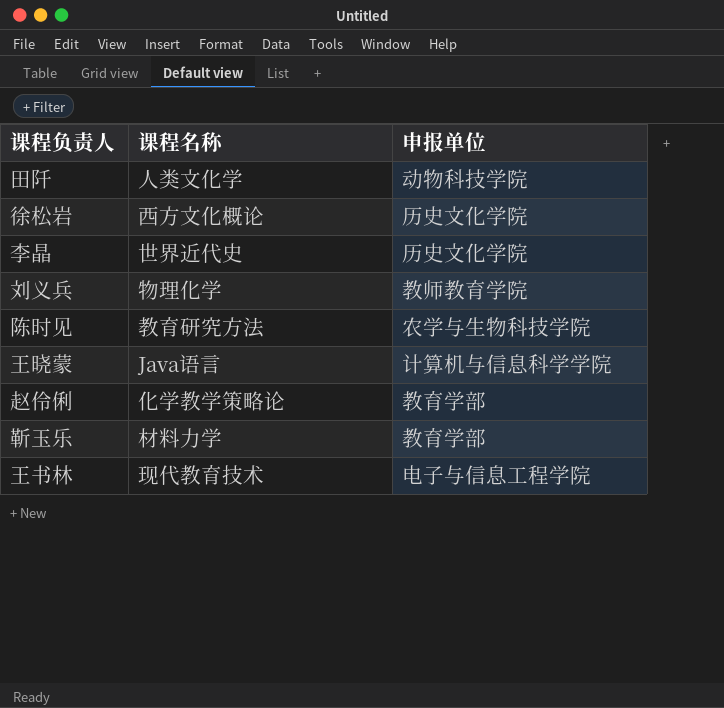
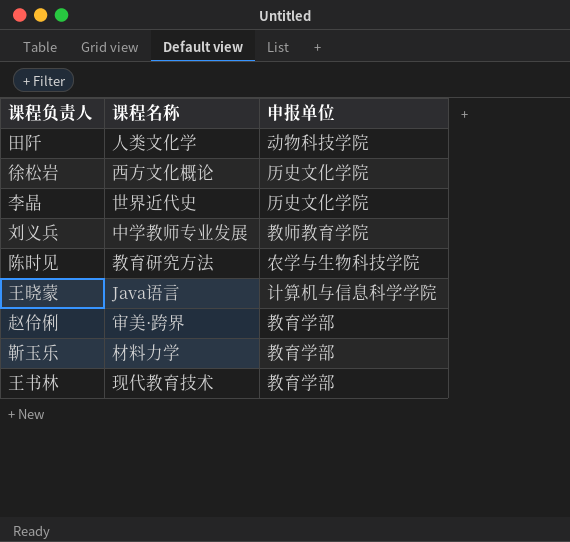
刘义兵 | 课程名称: 物理化学 -> 中学教师专业发展
赵伶俐 | 课程名称: 化学教学策略论 -> 审美·跨界
王书林 | 申报单位: 电子与信息工程学院 -> 教育学部

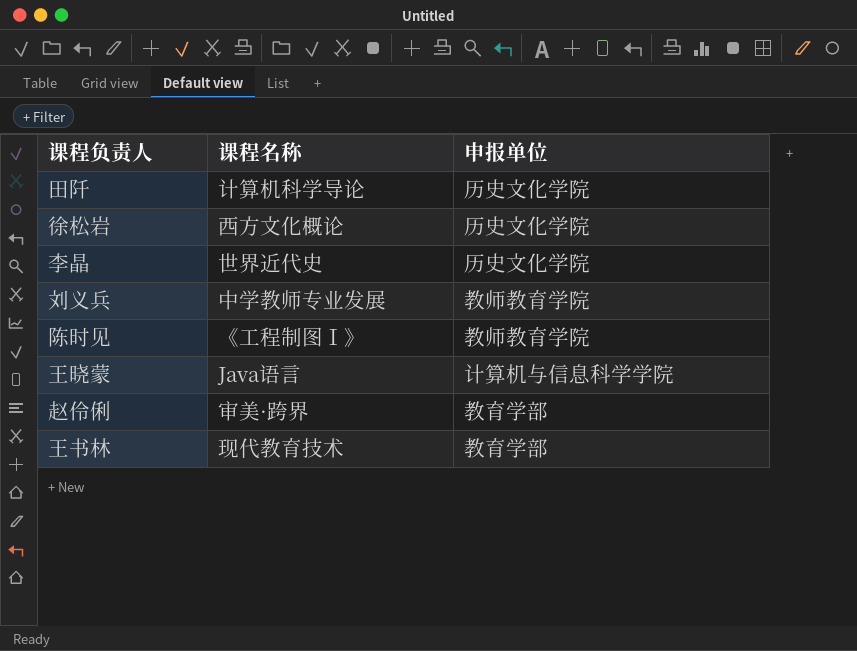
row 靳玉乐: 材料力学 | 教育学部 -> none
田阡 | 课程名称: 人类文化学 -> 计算机科学导论
田阡 | 申报单位: 动物科技学院 -> 历史文化学院
陈时见 | 课程名称: 教育研究方法 -> 《工程制图Ⅰ》
陈时见 | 申报单位: 农学与生物科技学院 -> 教师教育学院

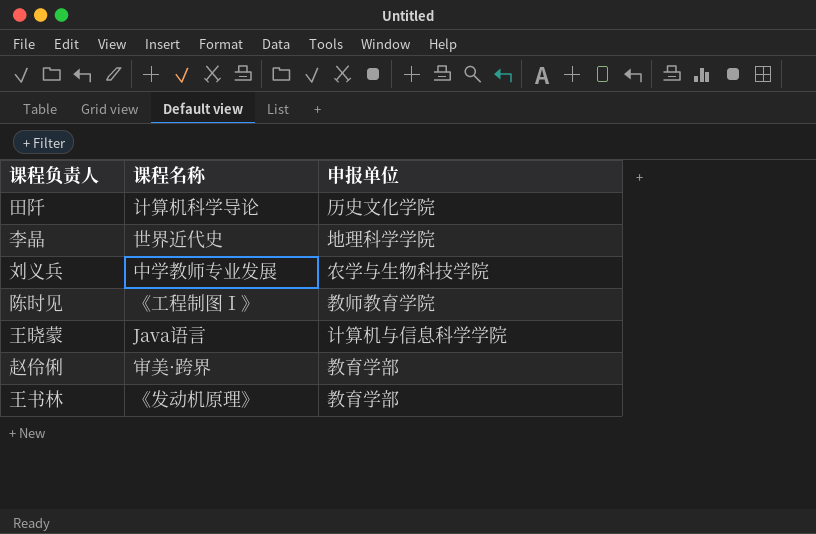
row 徐松岩: 西方文化概论 | 历史文化学院 -> none
李晶 | 申报单位: 历史文化学院 -> 地理科学学院
刘义兵 | 申报单位: 教师教育学院 -> 农学与生物科技学院
王书林 | 课程名称: 现代教育技术 -> 《发动机原理》

